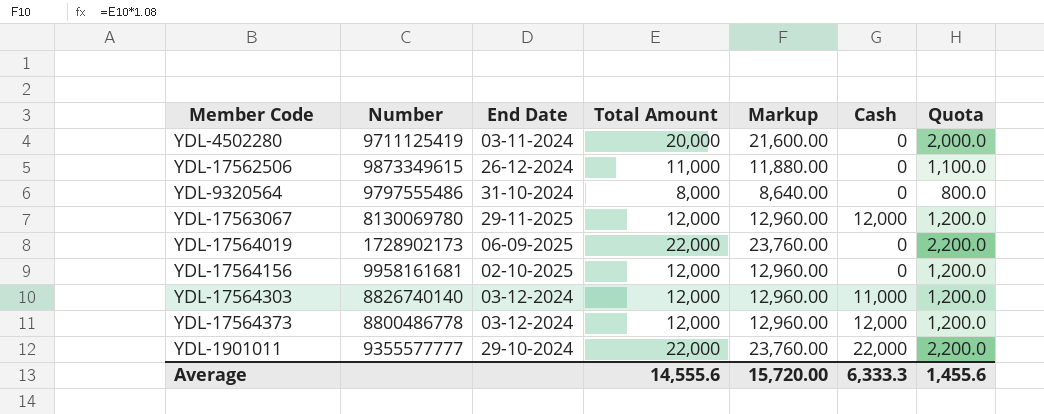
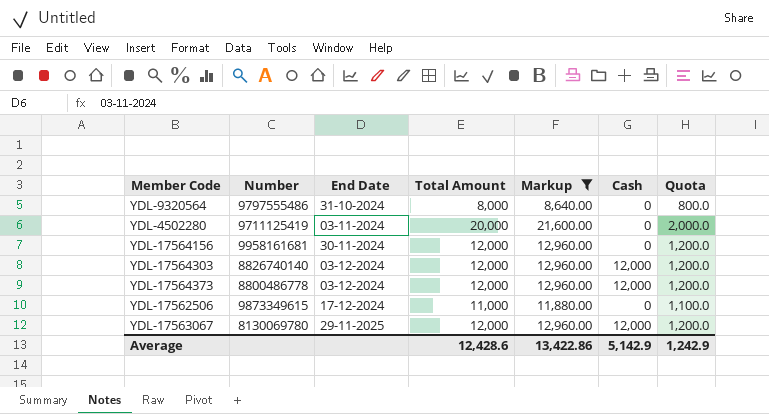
filter: none -> Markup != 23,760.00
row order: none -> End Date ascending
YDL-17564156 | End Date: 02-10-2025 -> 30-11-2024
YDL-17564303 | Cash: 11,000 -> 12,000
YDL-17562506 | End Date: 26-12-2024 -> 17-12-2024
Average | Total Amount: 14,555.6 -> 12,428.6
Average | Markup: 15,720.00 -> 13,422.86
Average | Cash: 6,333.3 -> 5,142.9
Average | Quota: 1,455.6 -> 1,242.9

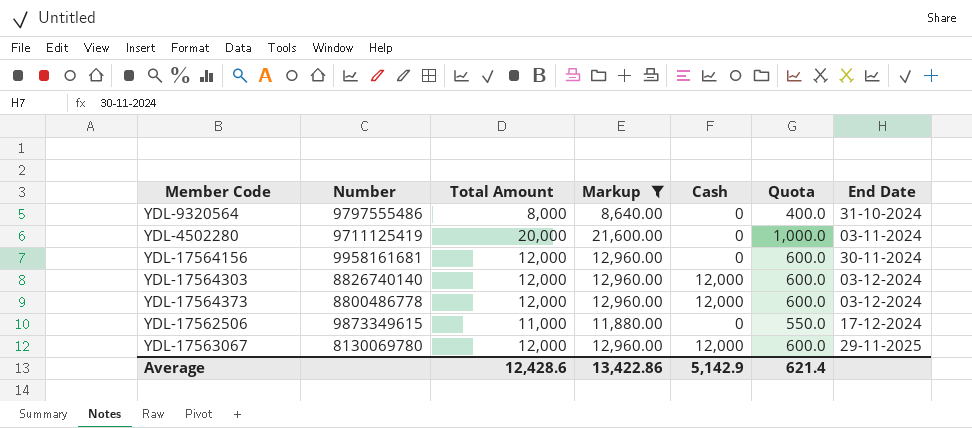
column Quota | formula: [Total Amount] * 0.1 -> [Total Amount] * 0.05
column End Date | position: 3 -> 7
Average | Quota: 1,242.9 -> 621.4

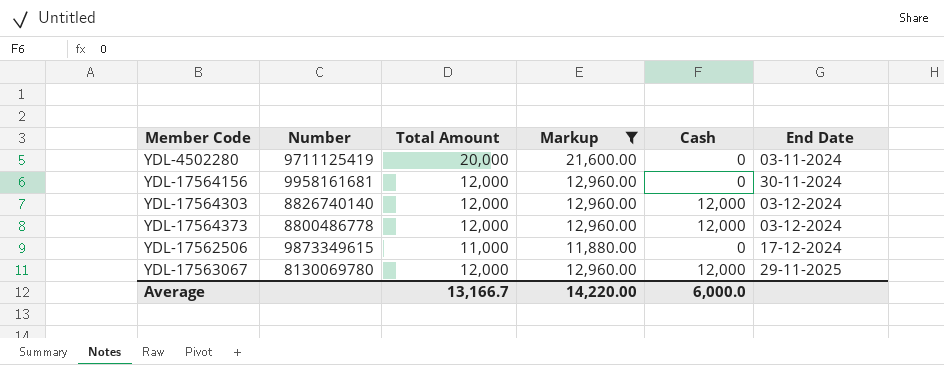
column Quota | formula: [Total Amount] * 0.05 -> none
row YDL-9320564: 9797555486 | 8,000 | 8,640.00 | 0 | 400.0 | 31-10-2024 -> none
Average | Total Amount: 12,428.6 -> 13,166.7
Average | Markup: 13,422.86 -> 14,220.00
Average | Cash: 5,142.9 -> 6,000.0

